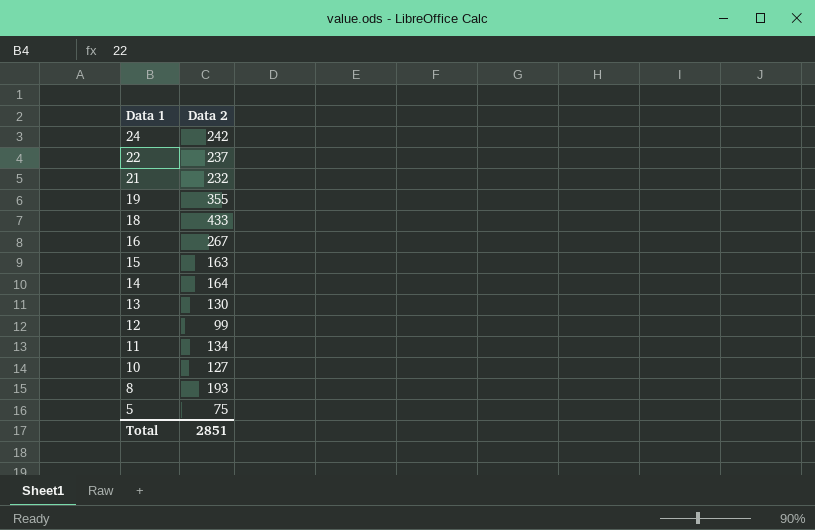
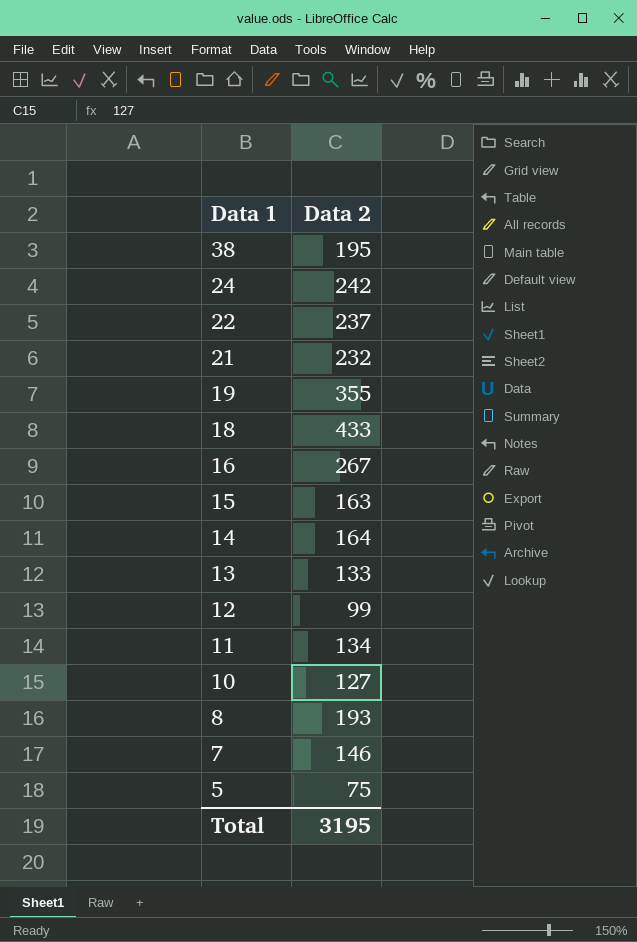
row 38: none -> 195
13 | Data 2: 130 -> 133
row 7: none -> 146
Total | Data 2: 2851 -> 3195

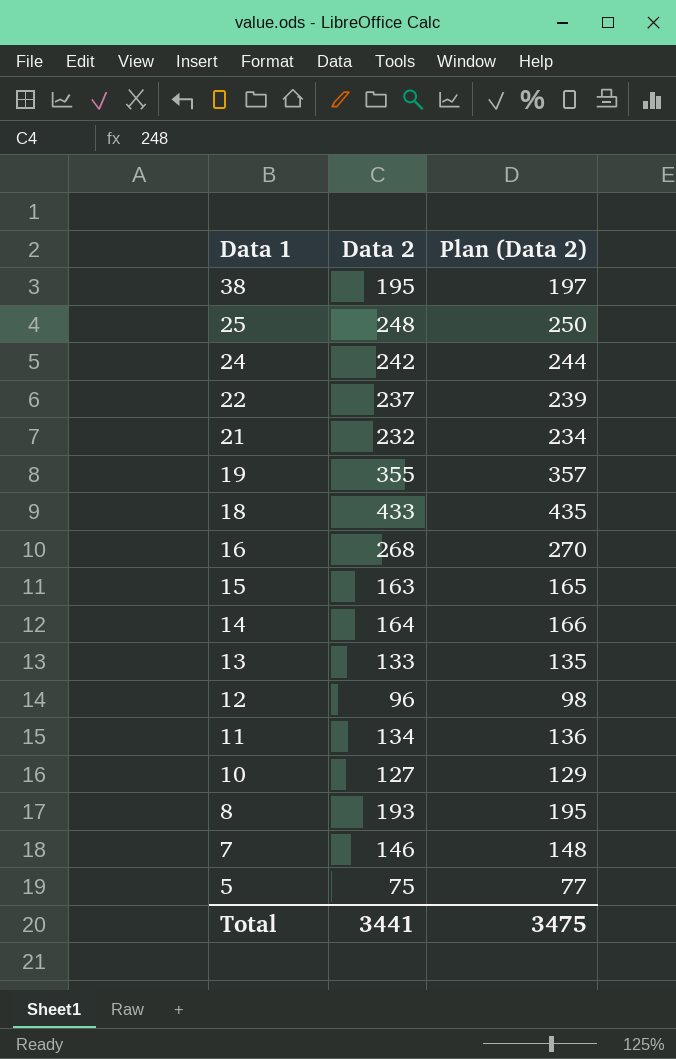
column Plan (Data 2) | formula: none -> [Data 2] + 2
row 25: none -> 248 | 250
16 | Data 2: 267 -> 268
12 | Data 2: 99 -> 96
Total | Data 2: 3195 -> 3441

